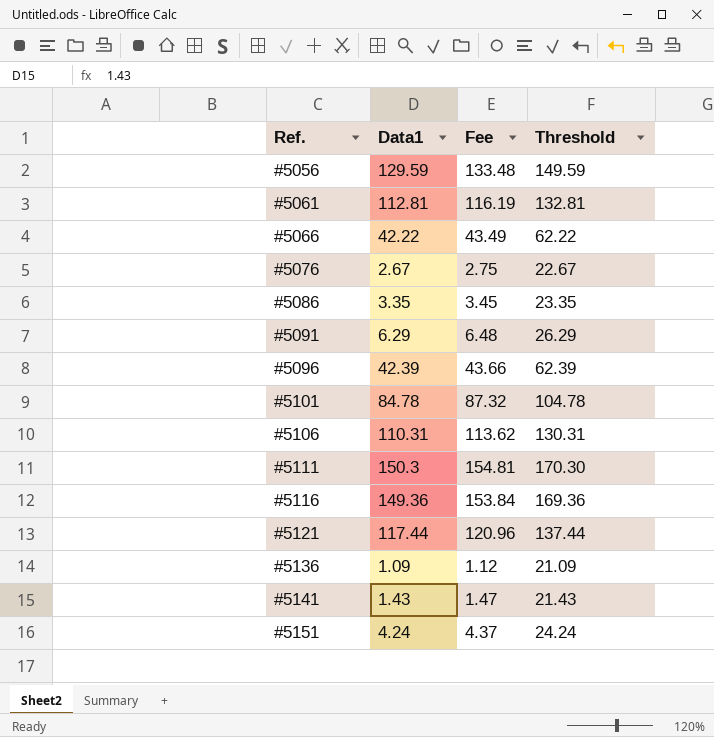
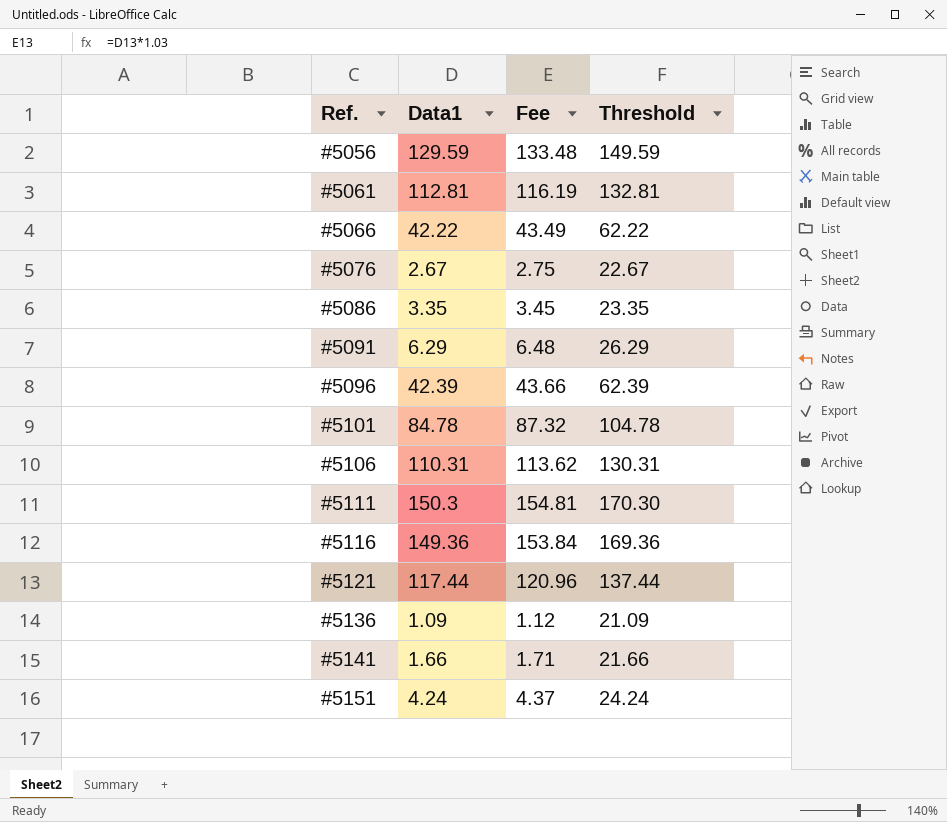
#5141 | Data1: 1.43 -> 1.66
#5141 | Fee: 1.47 -> 1.71
#5141 | Threshold: 21.43 -> 21.66

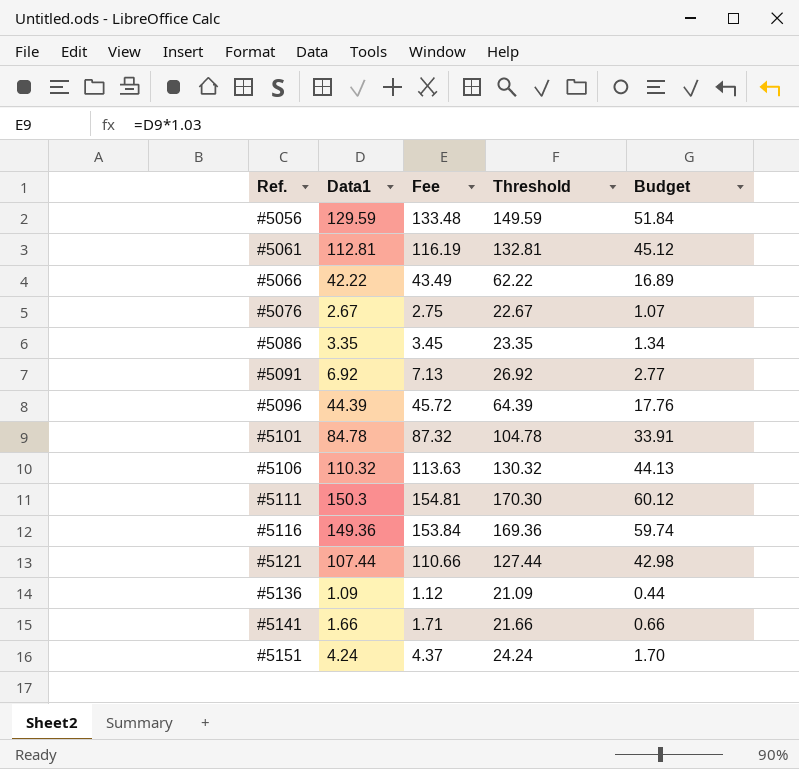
column Budget | formula: none -> [Data1] * 0.4
#5091 | Data1: 6.29 -> 6.92
#5091 | Fee: 6.48 -> 7.13
#5091 | Threshold: 26.29 -> 26.92
#5096 | Data1: 42.39 -> 44.39
#5096 | Fee: 43.66 -> 45.72
#5096 | Threshold: 62.39 -> 64.39
#5106 | Data1: 110.31 -> 110.32
#5106 | Fee: 113.62 -> 113.63
#5106 | Threshold: 130.31 -> 130.32
#5121 | Data1: 117.44 -> 107.44
#5121 | Fee: 120.96 -> 110.66
#5121 | Threshold: 137.44 -> 127.44

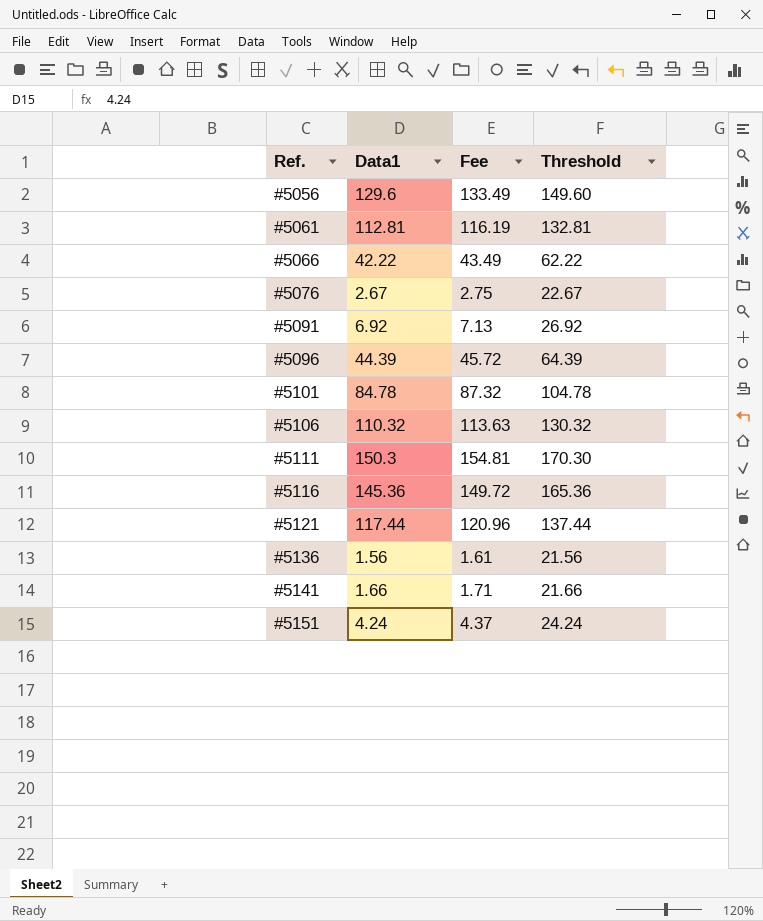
column Budget | formula: [Data1] * 0.4 -> none
row #5086: 3.35 | 3.45 | 23.35 | 1.34 -> none
#5056 | Data1: 129.59 -> 129.6
#5056 | Fee: 133.48 -> 133.49
#5056 | Threshold: 149.59 -> 149.60
#5116 | Data1: 149.36 -> 145.36
#5116 | Fee: 153.84 -> 149.72
#5116 | Threshold: 169.36 -> 165.36
#5121 | Data1: 107.44 -> 117.44
#5121 | Fee: 110.66 -> 120.96
#5121 | Threshold: 127.44 -> 137.44
#5136 | Data1: 1.09 -> 1.56
#5136 | Fee: 1.12 -> 1.61
#5136 | Threshold: 21.09 -> 21.56

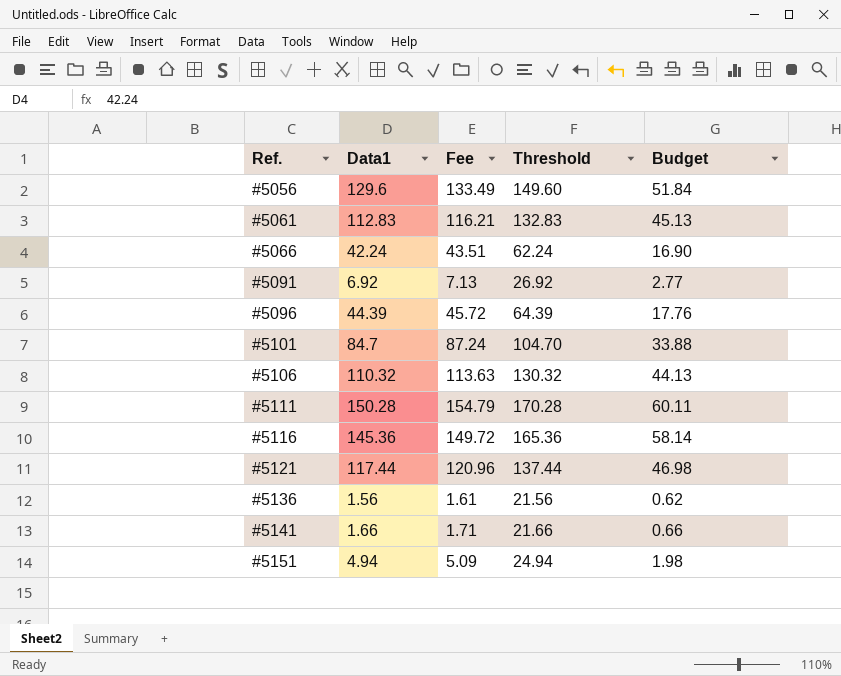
column Budget | formula: none -> [Data1] * 0.4
row #5076: 2.67 | 2.75 | 22.67 -> none
#5061 | Data1: 112.81 -> 112.83
#5061 | Fee: 116.19 -> 116.21
#5061 | Threshold: 132.81 -> 132.83
#5066 | Data1: 42.22 -> 42.24
#5066 | Fee: 43.49 -> 43.51
#5066 | Threshold: 62.22 -> 62.24
#5101 | Data1: 84.78 -> 84.7
#5101 | Fee: 87.32 -> 87.24
#5101 | Threshold: 104.78 -> 104.70
#5111 | Data1: 150.3 -> 150.28
#5111 | Fee: 154.81 -> 154.79
#5111 | Threshold: 170.30 -> 170.28
#5151 | Data1: 4.24 -> 4.94
#5151 | Fee: 4.37 -> 5.09
#5151 | Threshold: 24.24 -> 24.94

